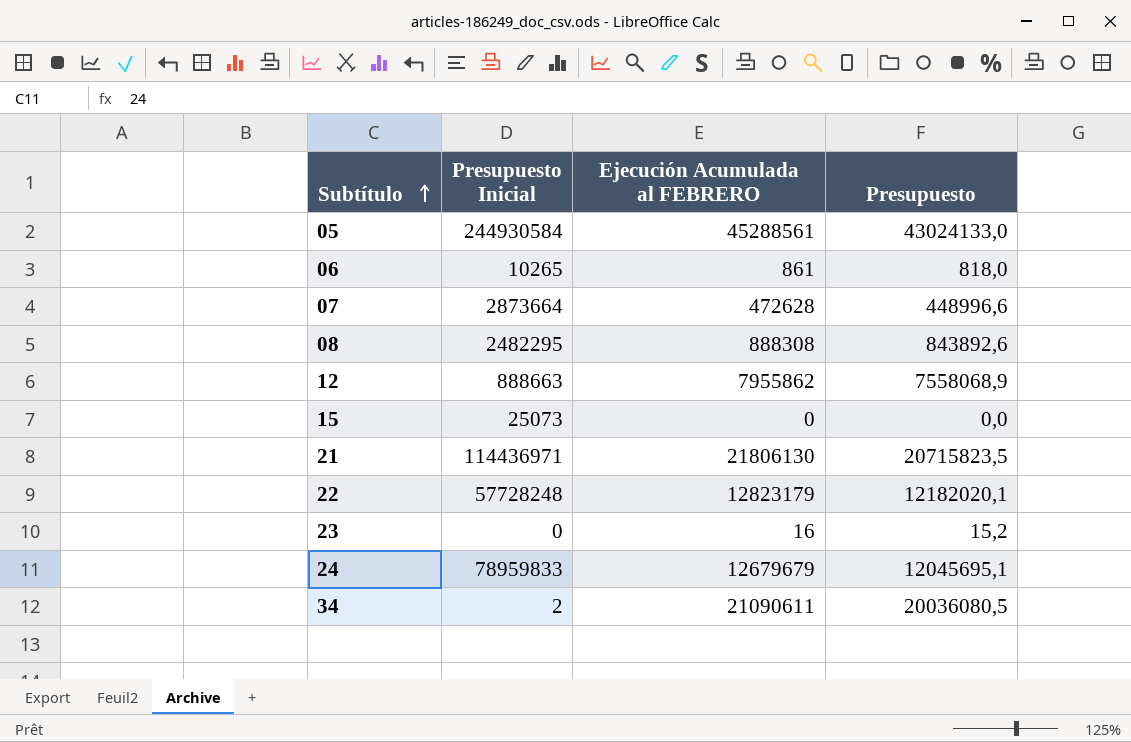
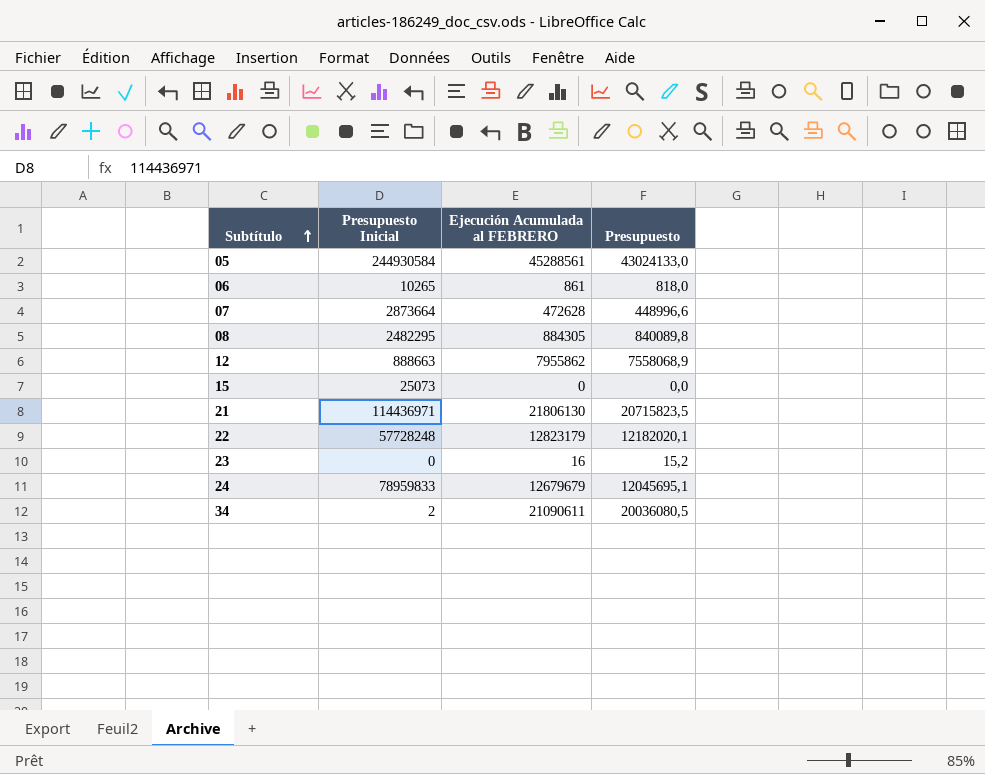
08 | Ejecución Acumulada al FEBRERO: 888308 -> 884305
08 | Presupuesto: 843892,6 -> 840089,8

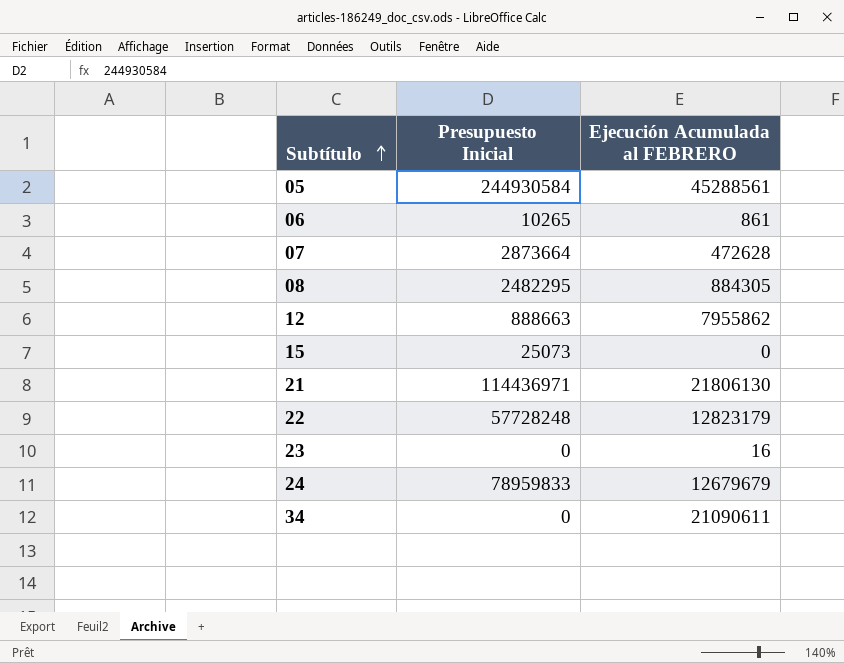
column Presupuesto | formula: [Ejecución Acumulada al FEBRERO] * 0,95 -> none
34 | Presupuesto Inicial: 2 -> 0

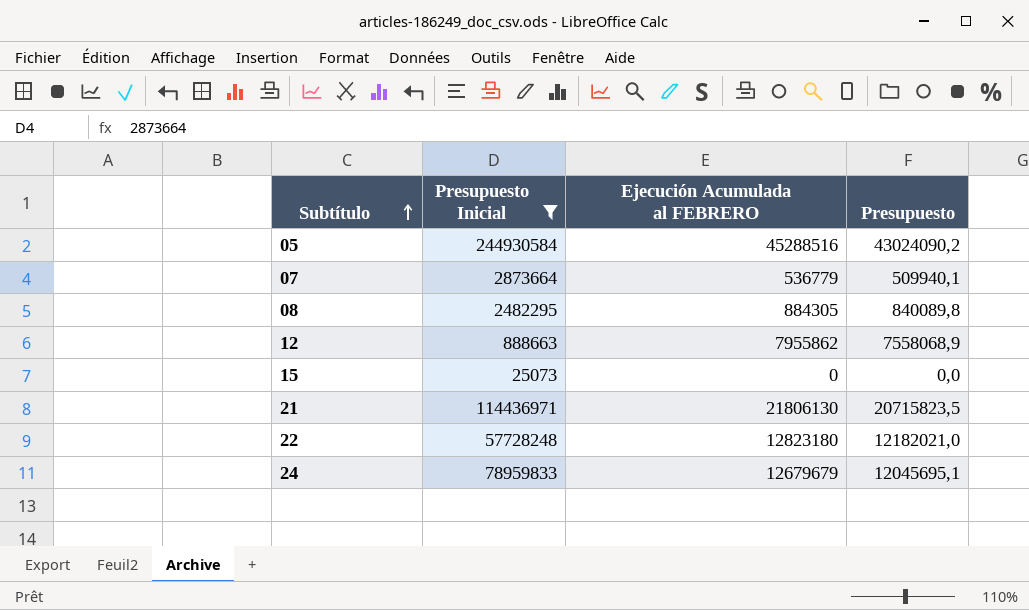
filter: none -> Presupuesto Inicial >= 25073
column Presupuesto | formula: none -> [Ejecución Acumulada al FEBRERO] * 0,95
05 | Ejecución Acumulada al FEBRERO: 45288561 -> 45288516
07 | Ejecución Acumulada al FEBRERO: 472628 -> 536779
22 | Ejecución Acumulada al FEBRERO: 12823179 -> 12823180

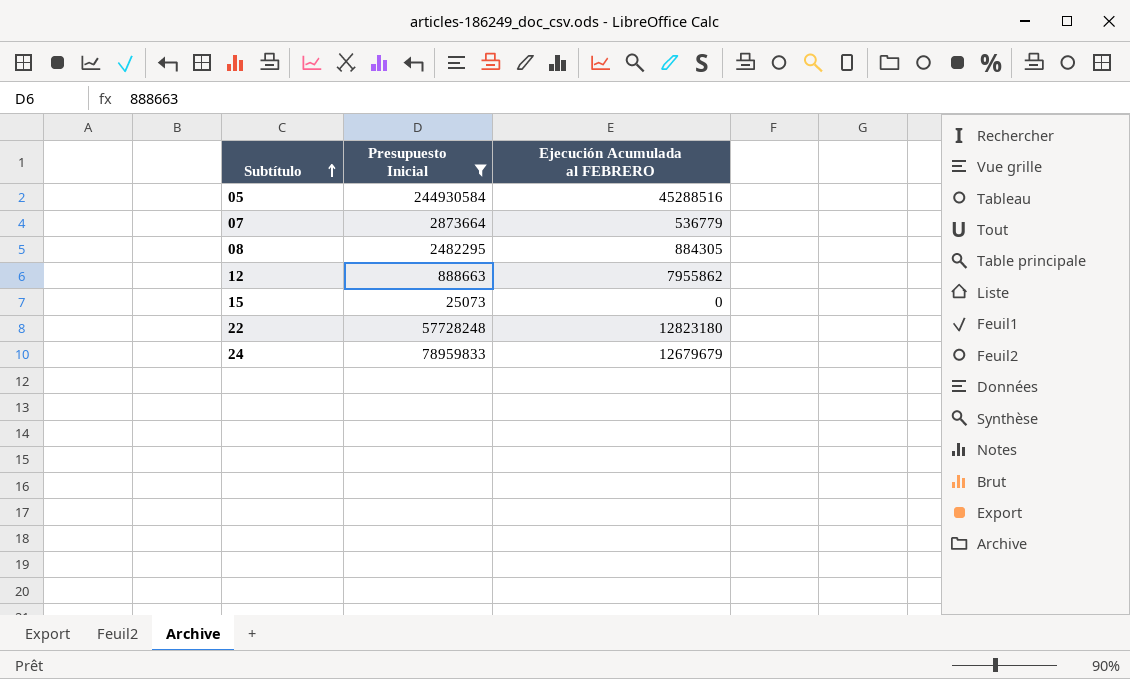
column Presupuesto | formula: [Ejecución Acumulada al FEBRERO] * 0,95 -> none
row 21: 114436971 | 21806130 | 20715823,5 -> none

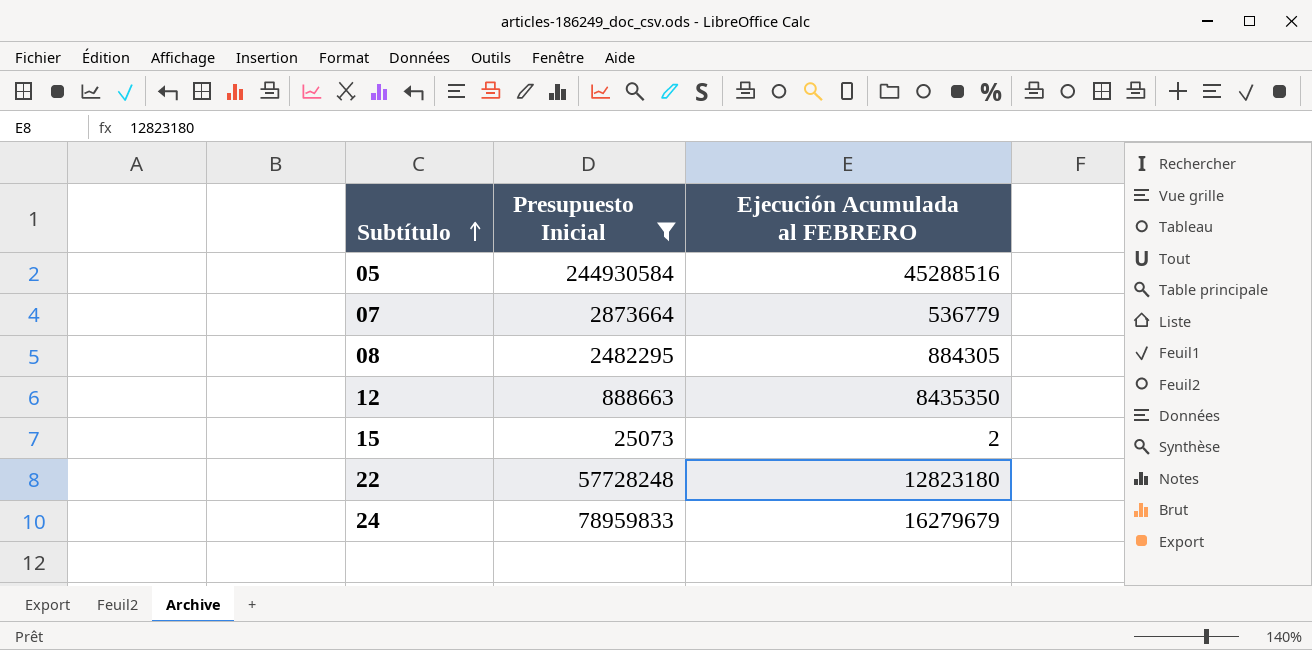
12 | Ejecución Acumulada al FEBRERO: 7955862 -> 8435350
15 | Ejecución Acumulada al FEBRERO: 0 -> 2
24 | Ejecución Acumulada al FEBRERO: 12679679 -> 16279679

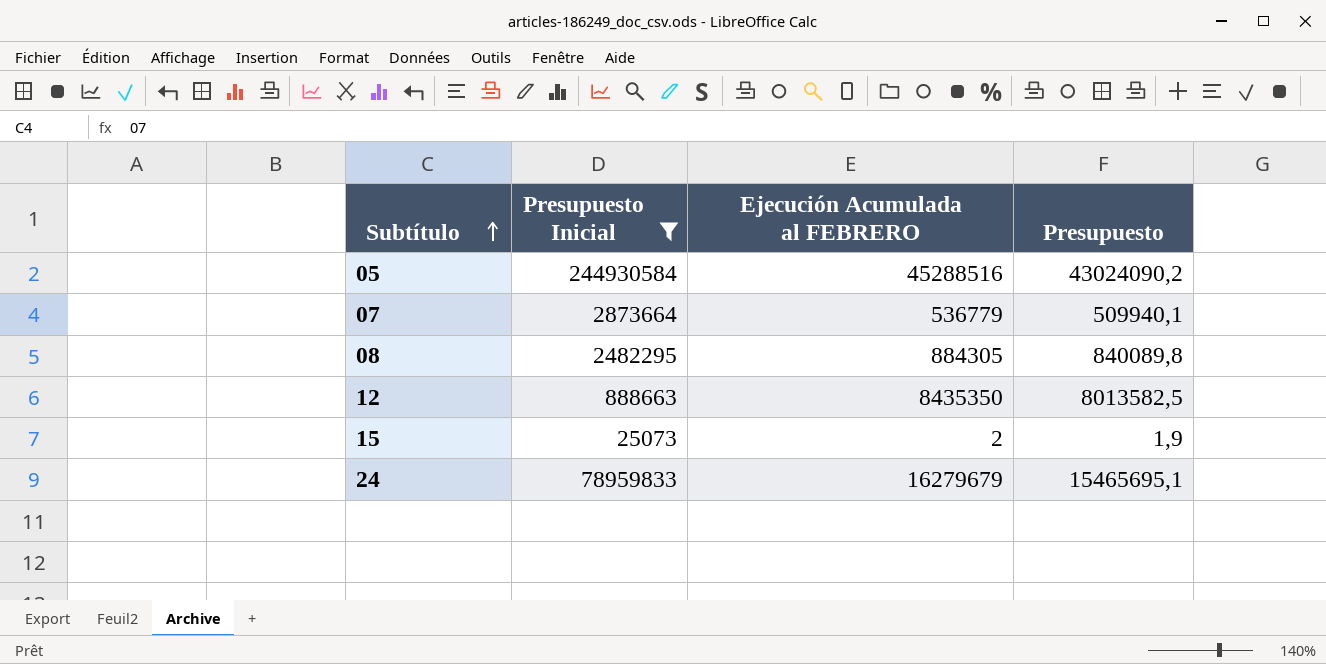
column Presupuesto | formula: none -> [Ejecución Acumulada al FEBRERO] * 0,95
row 22: 57728248 | 12823180 -> none

